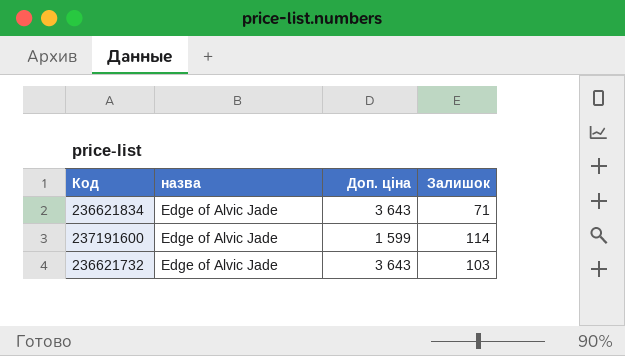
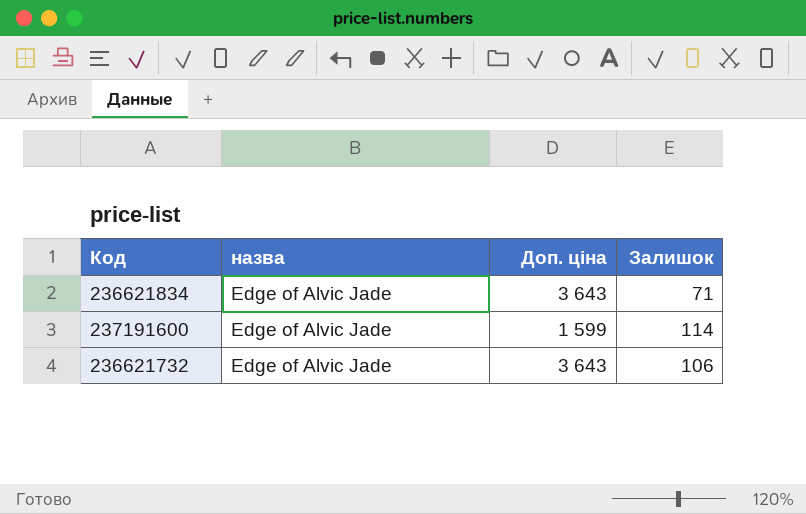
236621732 | Залишок: 103 -> 106

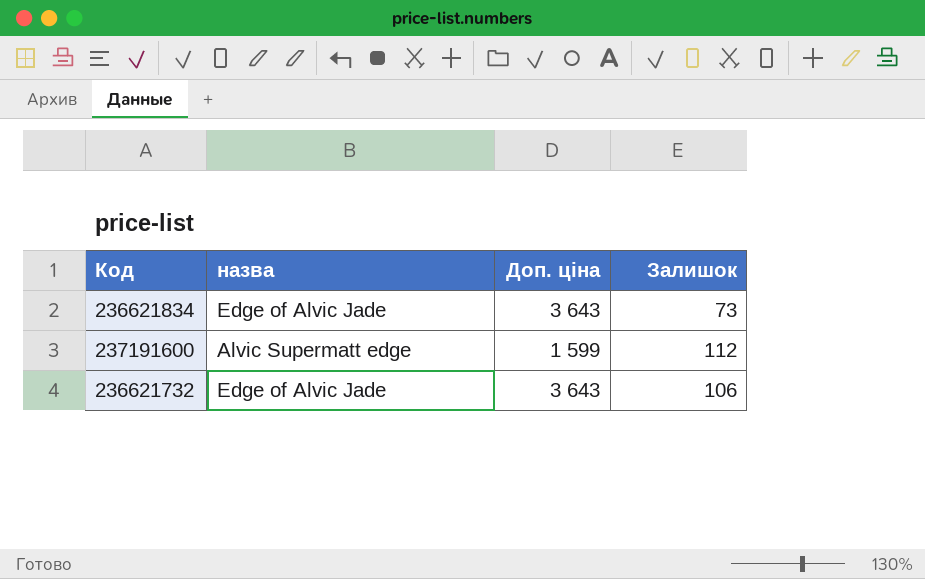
236621834 | Залишок: 71 -> 73
237191600 | назва: Edge of Alvic Jade -> Alvic Supermatt edge
237191600 | Залишок: 114 -> 112

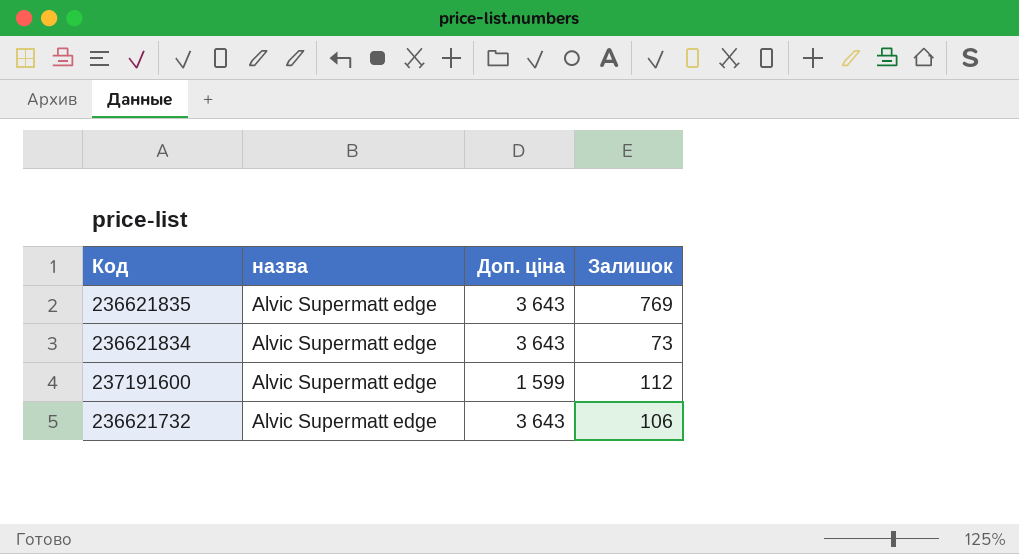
row 236621835: none -> Alvic Supermatt edge | 3 643 | 769
236621834 | назва: Edge of Alvic Jade -> Alvic Supermatt edge
236621732 | назва: Edge of Alvic Jade -> Alvic Supermatt edge

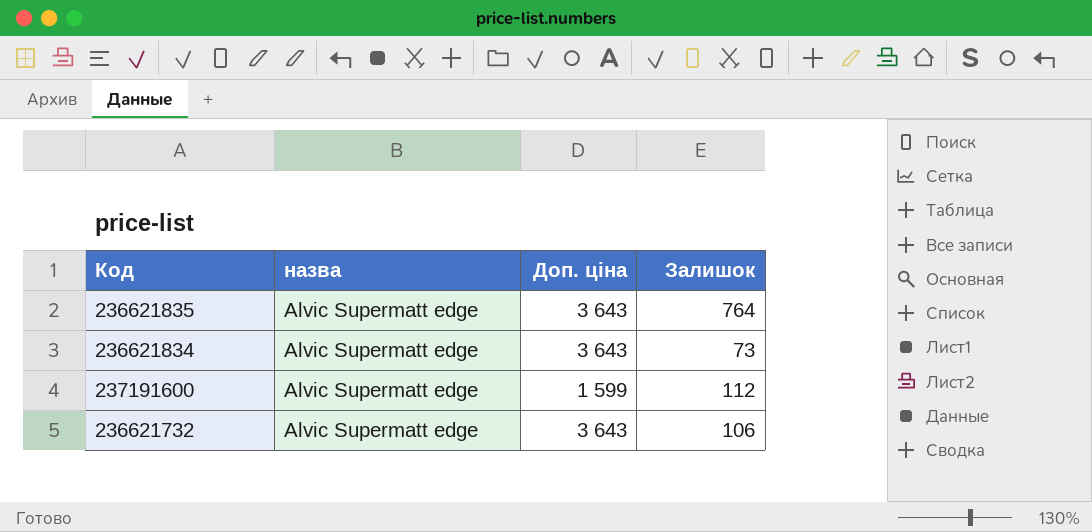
236621835 | Залишок: 769 -> 764

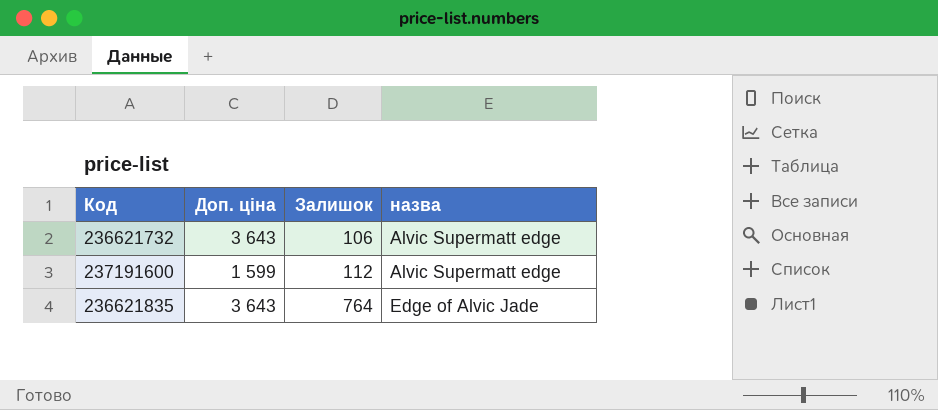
row order: none -> Залишок ascending
column назва | position: 2 -> 4
row 236621834: Alvic Supermatt edge | 3 643 | 73 -> none
236621835 | назва: Alvic Supermatt edge -> Edge of Alvic Jade

